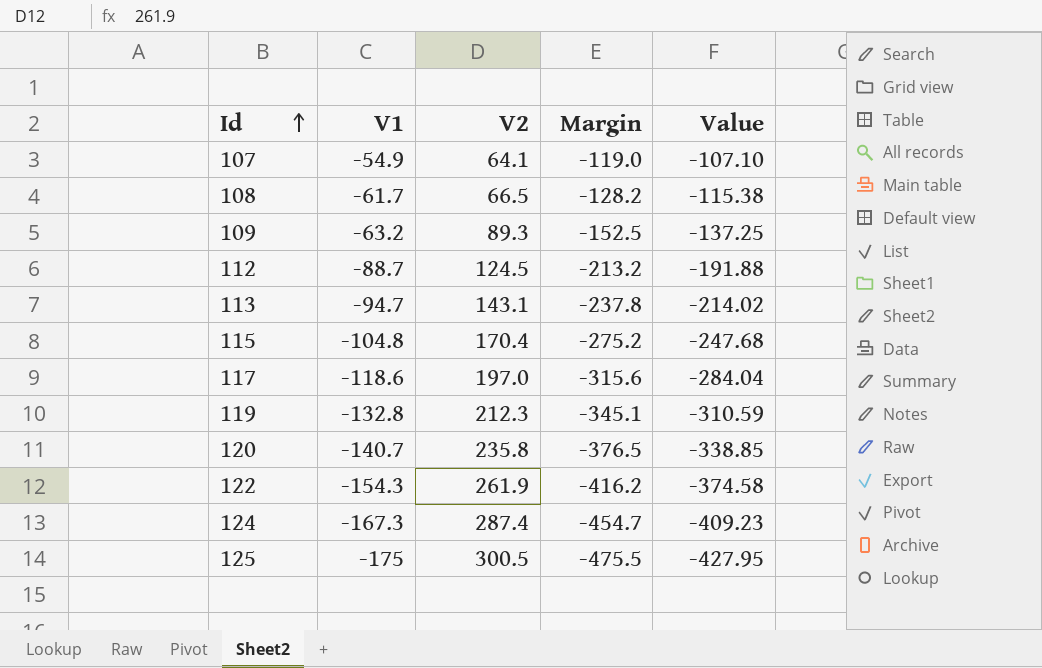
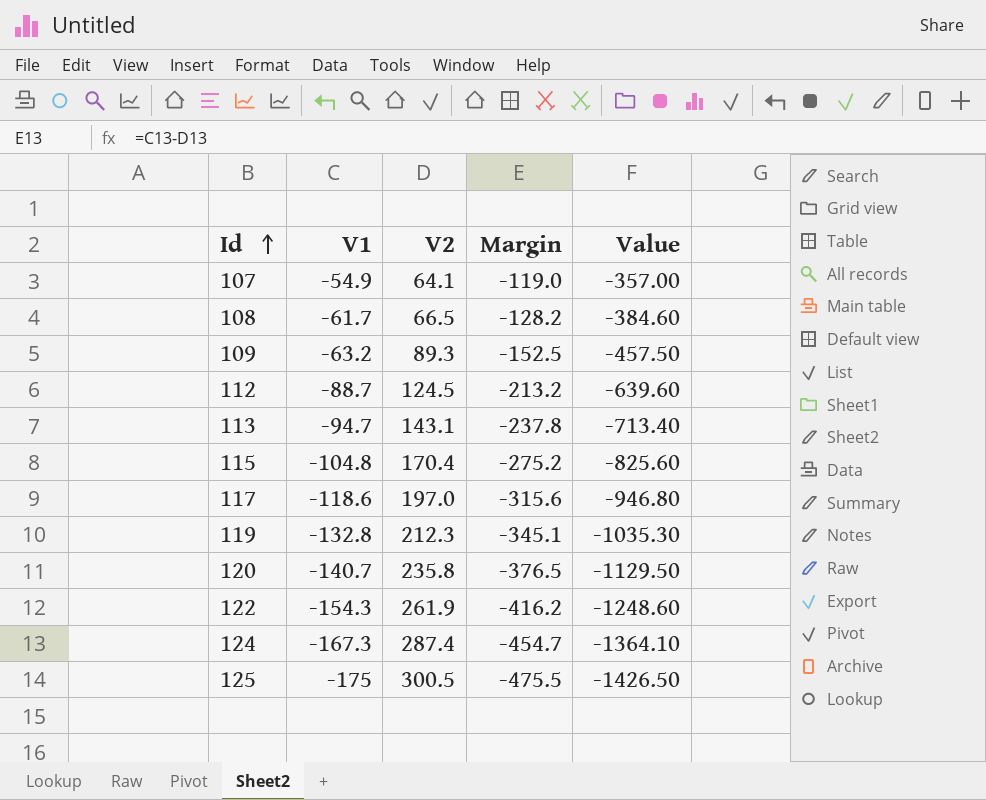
column Value | formula: [Margin] * 0.9 -> [Margin] * 3

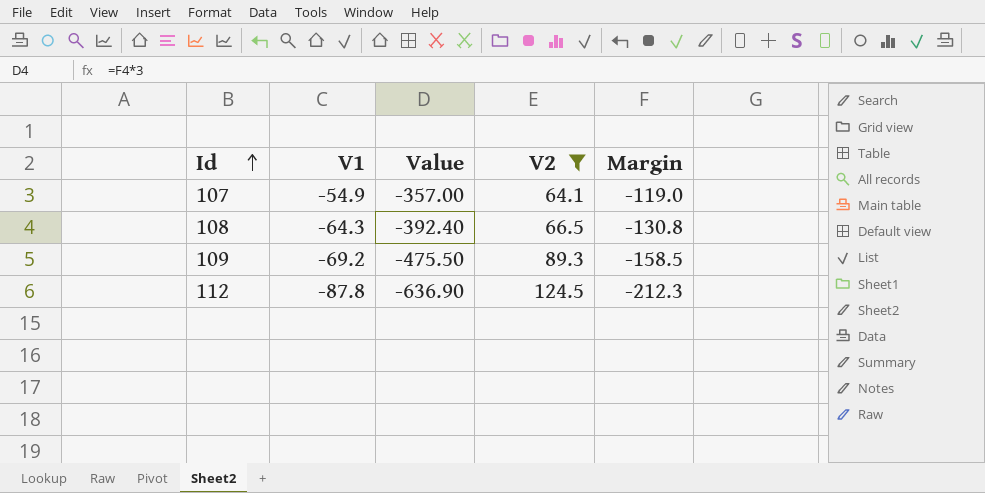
filter: none -> V2 <= 124.5
column Value | position: 5 -> 3
108 | V1: -61.7 -> -64.3
108 | Value: -384.60 -> -392.40
108 | Margin: -128.2 -> -130.8
109 | V1: -63.2 -> -69.2
109 | Value: -457.50 -> -475.50
109 | Margin: -152.5 -> -158.5
112 | V1: -88.7 -> -87.8
112 | Value: -639.60 -> -636.90
112 | Margin: -213.2 -> -212.3

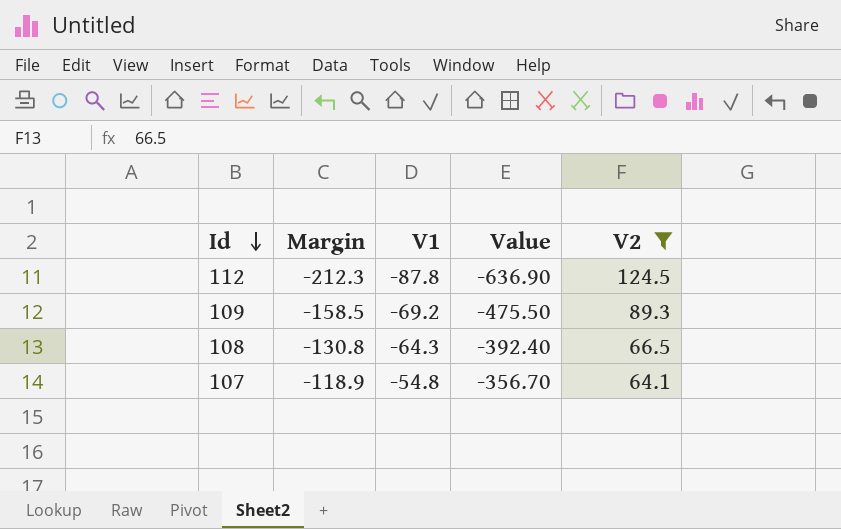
row order: Id ascending -> Id descending
column Margin | position: 5 -> 2
107 | Margin: -119.0 -> -118.9
107 | V1: -54.9 -> -54.8
107 | Value: -357.00 -> -356.70

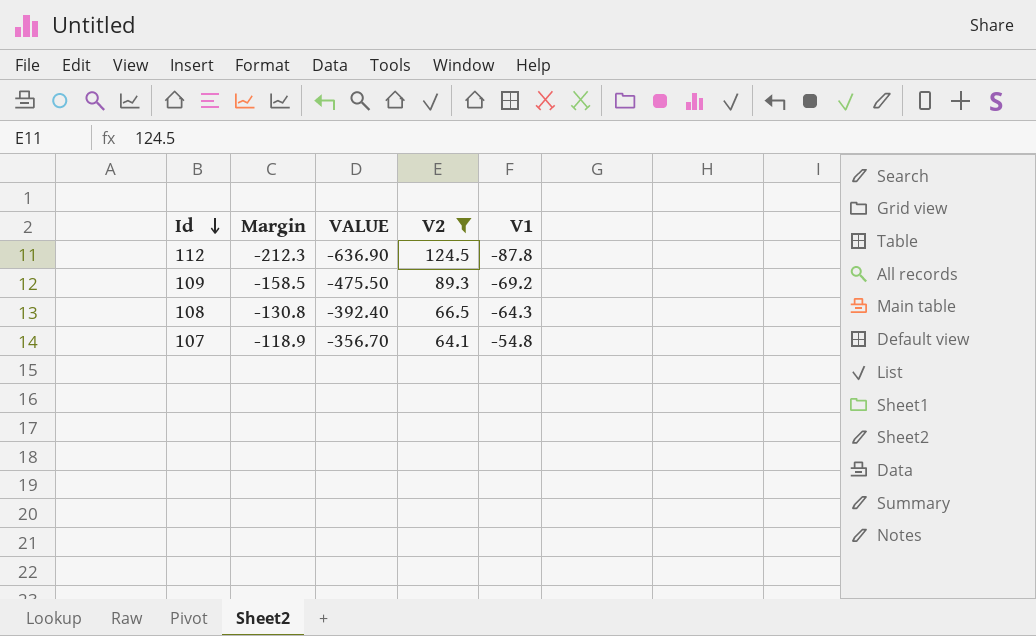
column name: Value -> VALUE
column V1 | position: 3 -> 5

